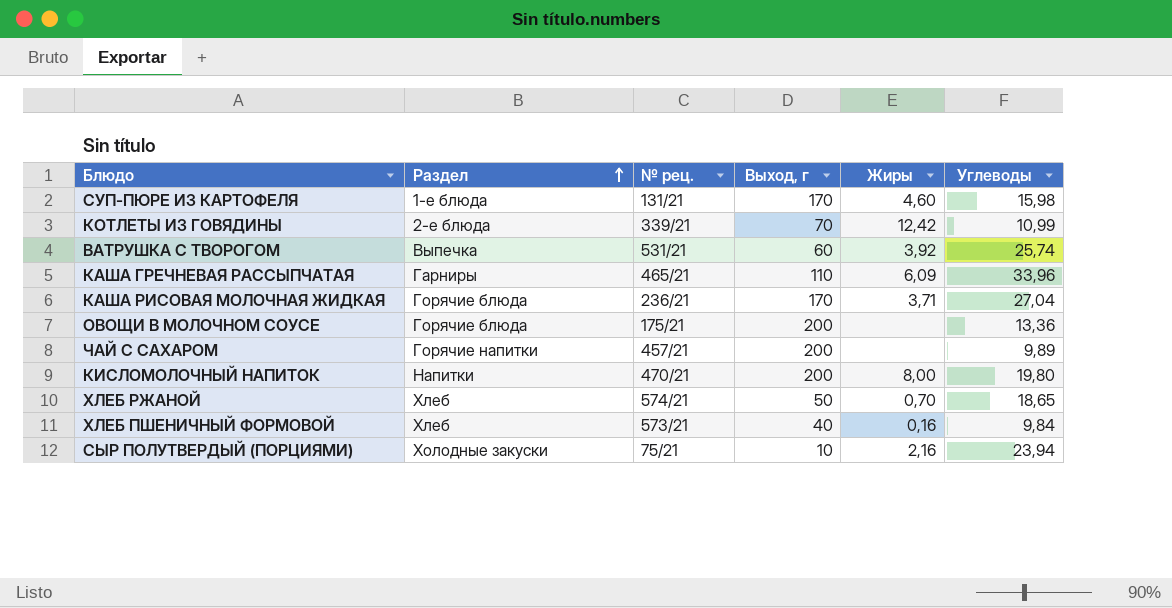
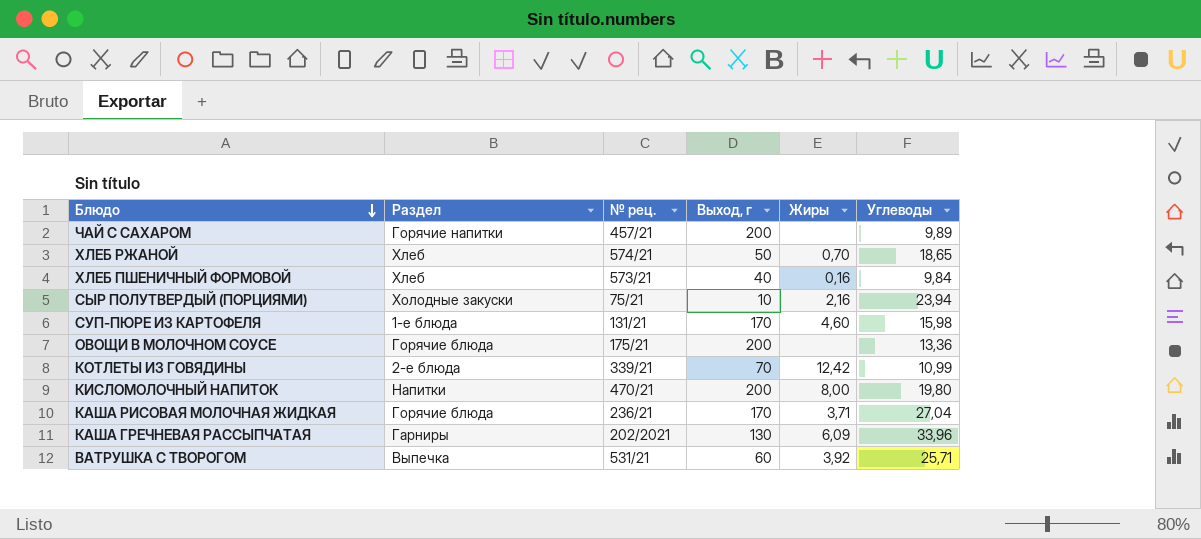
row order: Раздел ascending -> Блюдо descending
КАША ГРЕЧНЕВАЯ РАССЫПЧАТАЯ | № рец.: 465/21 -> 202/2021
КАША ГРЕЧНЕВАЯ РАССЫПЧАТАЯ | Выход, г: 110 -> 130
ВАТРУШКА С ТВОРОГОМ | Углеводы: 25,74 -> 25,71

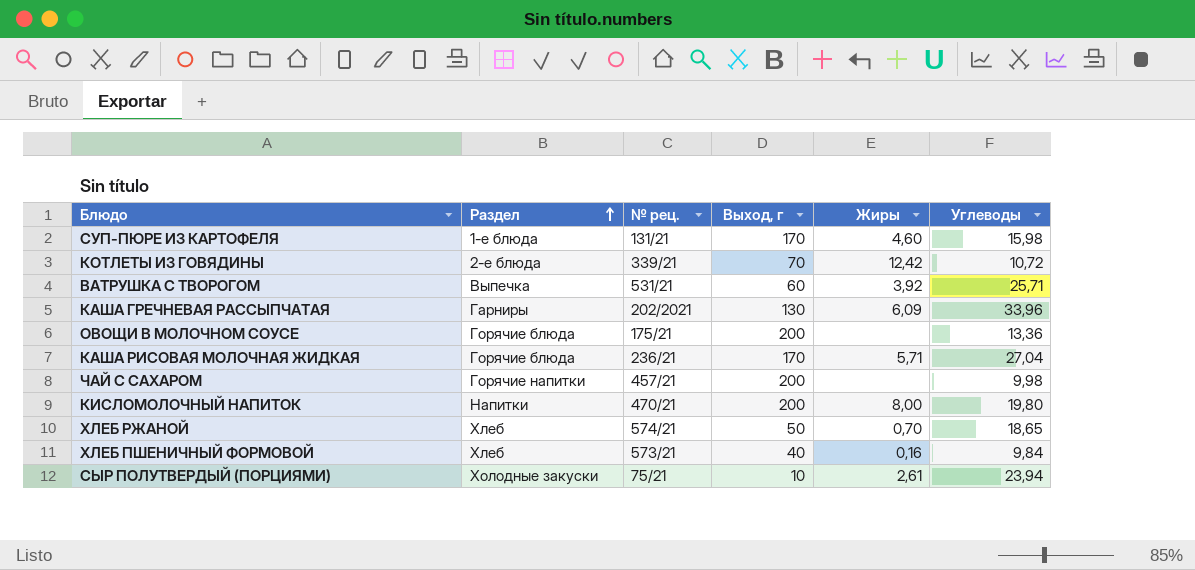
row order: Блюдо descending -> Раздел ascending
КОТЛЕТЫ ИЗ ГОВЯДИНЫ | Углеводы: 10,99 -> 10,72
КАША РИСОВАЯ МОЛОЧНАЯ ЖИДКАЯ | Жиры: 3,71 -> 5,71
ЧАЙ С САХАРОМ | Углеводы: 9,89 -> 9,98
СЫР ПОЛУТВЕРДЫЙ (ПОРЦИЯМИ) | Жиры: 2,16 -> 2,61

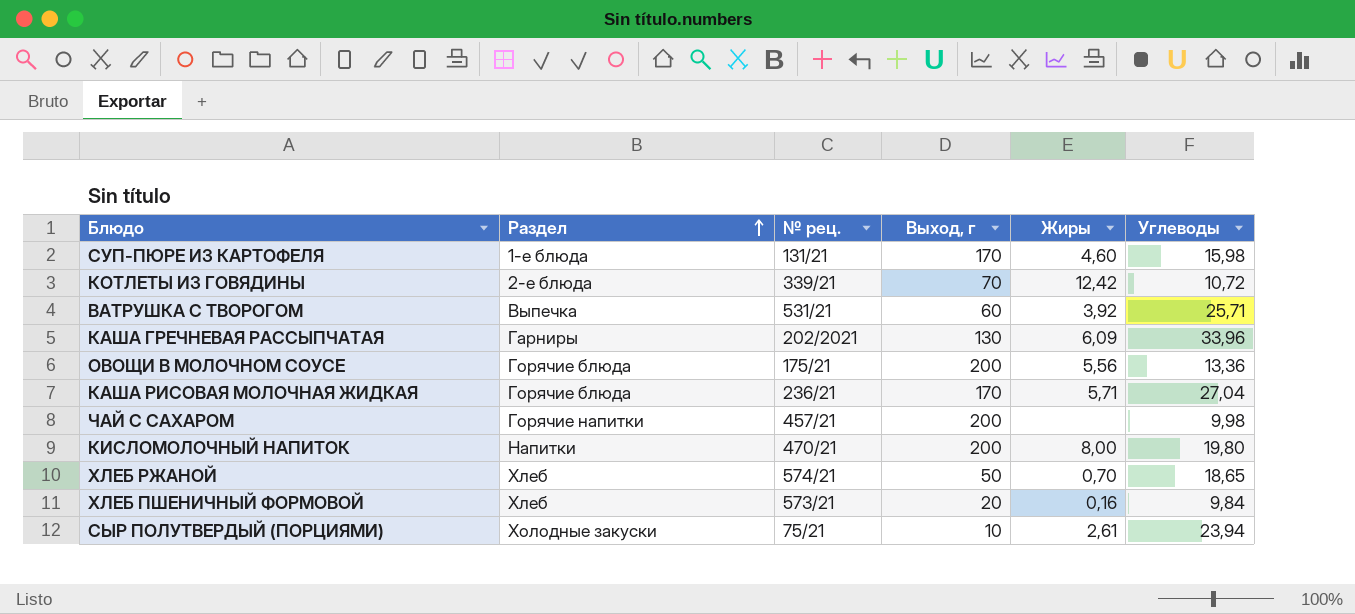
ОВОЩИ В МОЛОЧНОМ СОУСЕ | Жиры: none -> 5,56
ХЛЕБ ПШЕНИЧНЫЙ ФОРМОВОЙ | Выход, г: 40 -> 20

